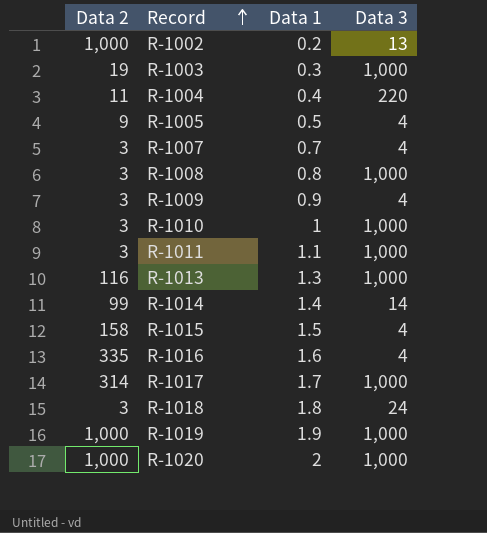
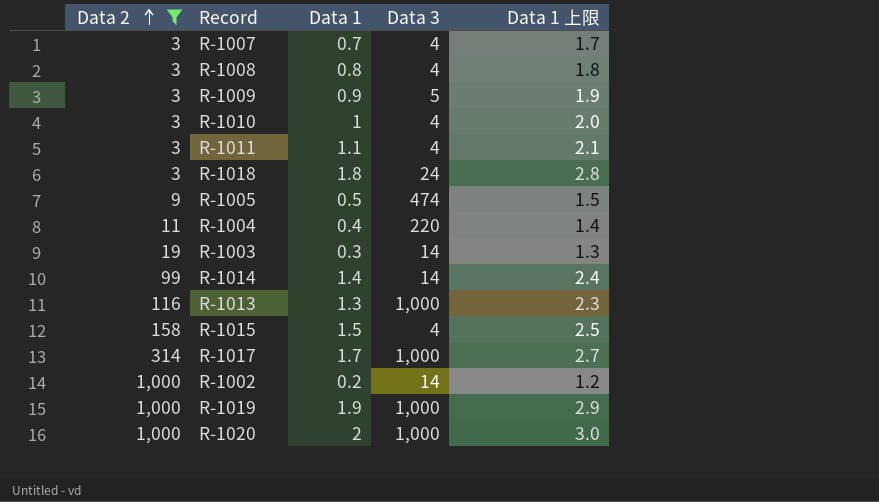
filter: none -> Data 2 != 335
row order: Record ascending -> Data 2 ascending
column Data 1 上限 | formula: none -> [Data 1] + 1
R-1008 | Data 3: 1,000 -> 4
R-1009 | Data 3: 4 -> 5
R-1010 | Data 3: 1,000 -> 4
R-1011 | Data 3: 1,000 -> 4
R-1005 | Data 3: 4 -> 474
R-1003 | Data 3: 1,000 -> 14
R-1002 | Data 3: 13 -> 14

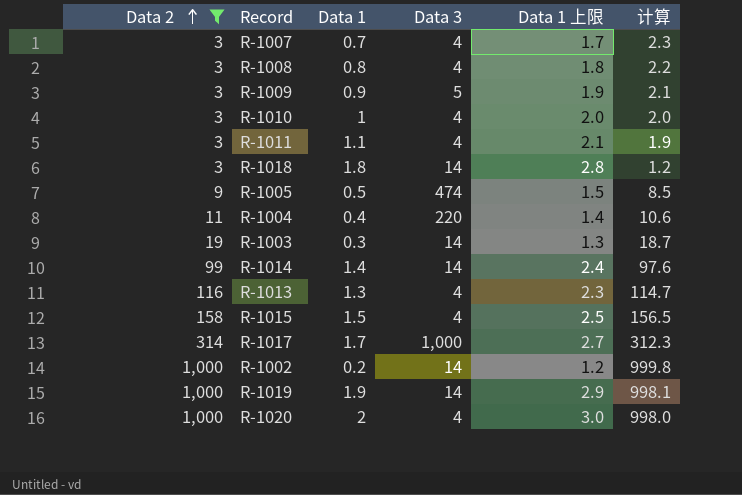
column 计算 | formula: none -> [Data 2] - [Data 1]
R-1018 | Data 3: 24 -> 14
R-1013 | Data 3: 1,000 -> 4
R-1019 | Data 3: 1,000 -> 14
R-1020 | Data 3: 1,000 -> 4

